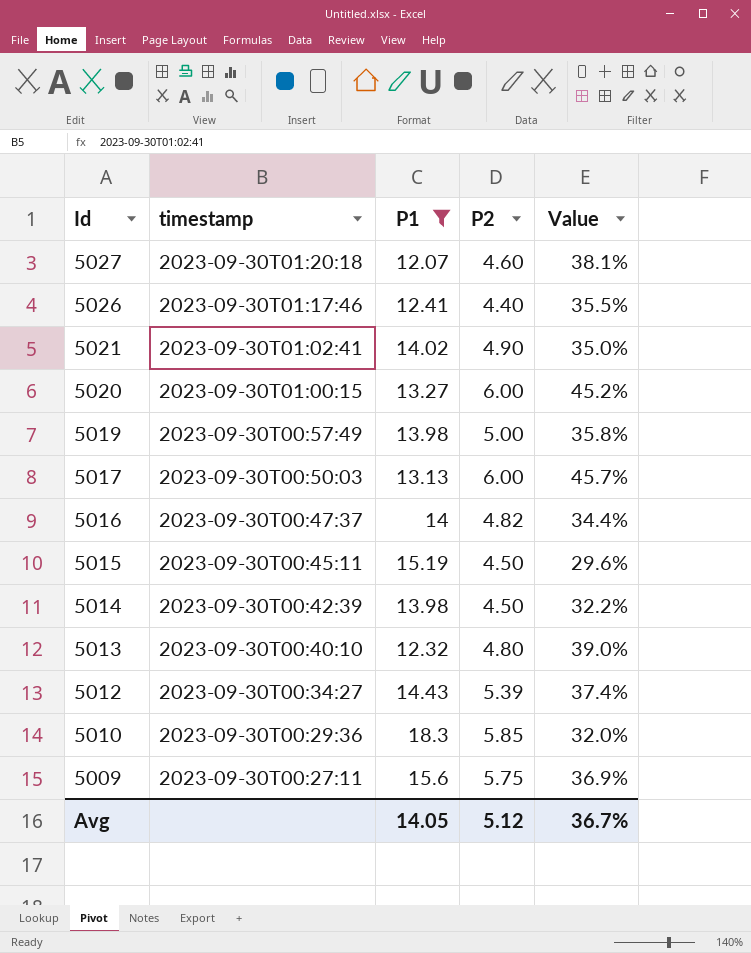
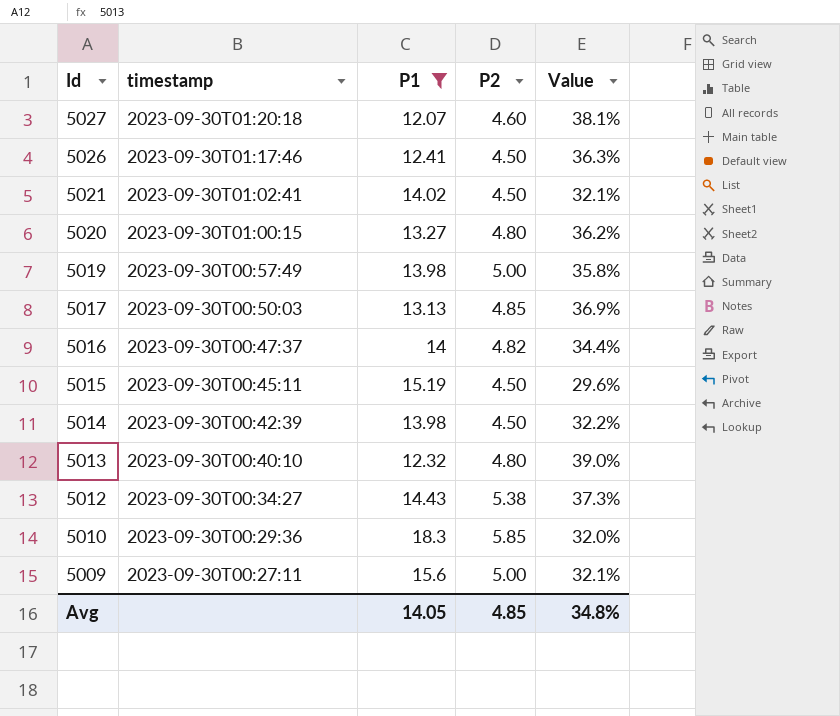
5026 | P2: 4.40 -> 4.50
5026 | Value: 35.5% -> 36.3%
5021 | P2: 4.90 -> 4.50
5021 | Value: 35.0% -> 32.1%
5020 | P2: 6.00 -> 4.80
5020 | Value: 45.2% -> 36.2%
5017 | P2: 6.00 -> 4.85
5017 | Value: 45.7% -> 36.9%
5012 | P2: 5.39 -> 5.38
5012 | Value: 37.4% -> 37.3%
5009 | P2: 5.75 -> 5.00
5009 | Value: 36.9% -> 32.1%
Avg | P2: 5.12 -> 4.85
Avg | Value: 36.7% -> 34.8%

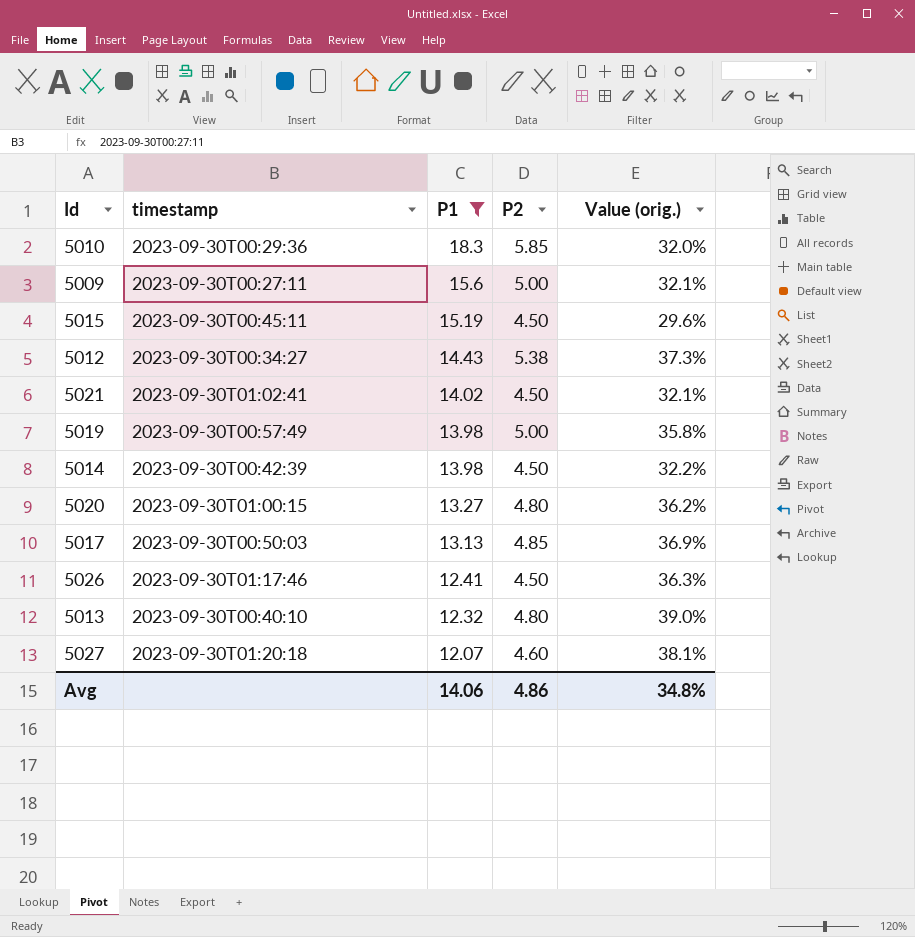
row order: Id descending -> P1 descending
column name: Value -> Value (orig.)
row 5016: 2023-09-30T00:47:37 | 14 | 4.82 | 34.4% -> none
Avg | P1: 14.05 -> 14.06
Avg | P2: 4.85 -> 4.86

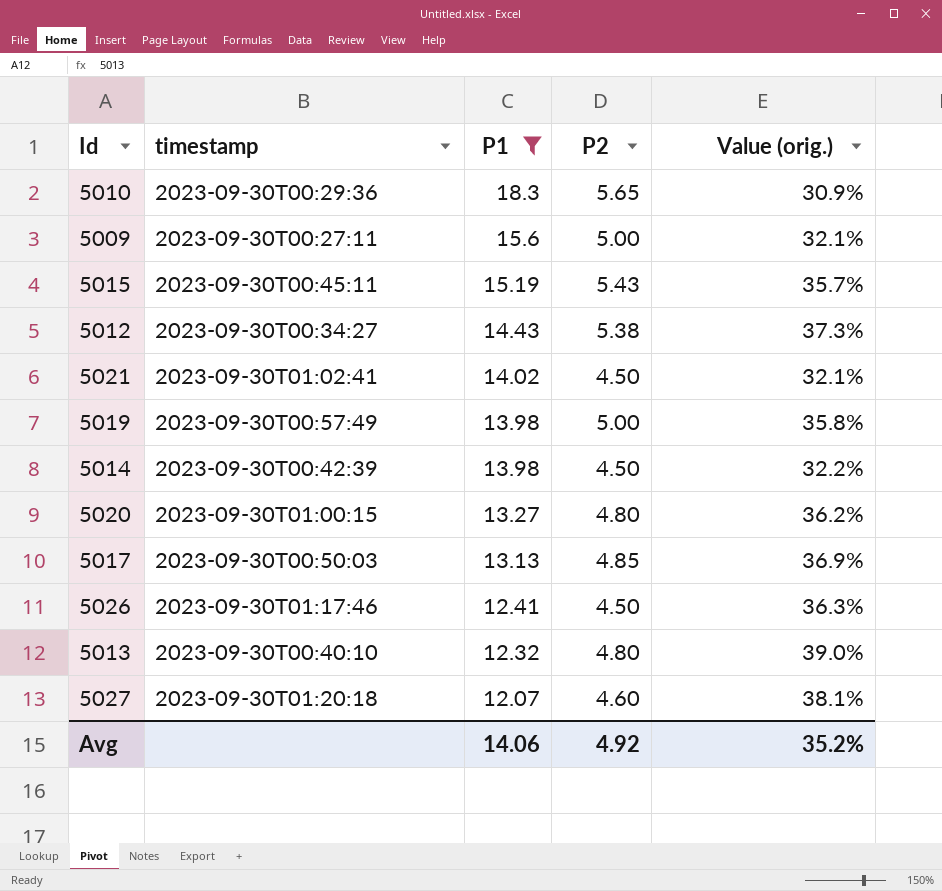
5010 | P2: 5.85 -> 5.65
5010 | Value (orig.): 32.0% -> 30.9%
5015 | P2: 4.50 -> 5.43
5015 | Value (orig.): 29.6% -> 35.7%
Avg | P2: 4.86 -> 4.92
Avg | Value (orig.): 34.8% -> 35.2%

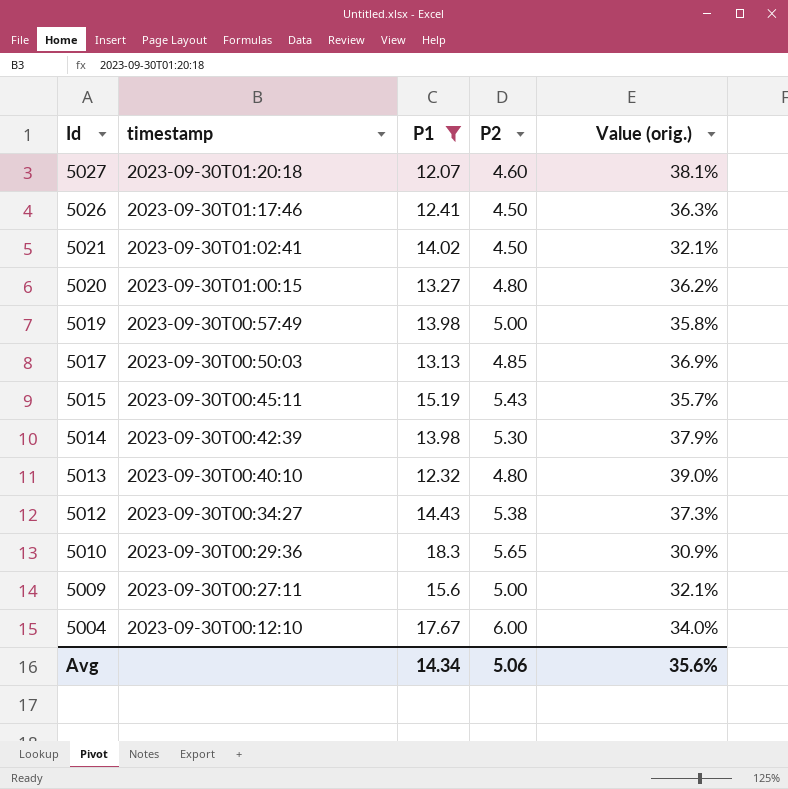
row order: P1 descending -> Id descending
5014 | P2: 4.50 -> 5.30
5014 | Value (orig.): 32.2% -> 37.9%
row 5004: none -> 2023-09-30T00:12:10 | 17.67 | 6.00 | 34.0%
Avg | P1: 14.06 -> 14.34
Avg | P2: 4.92 -> 5.06
Avg | Value (orig.): 35.2% -> 35.6%

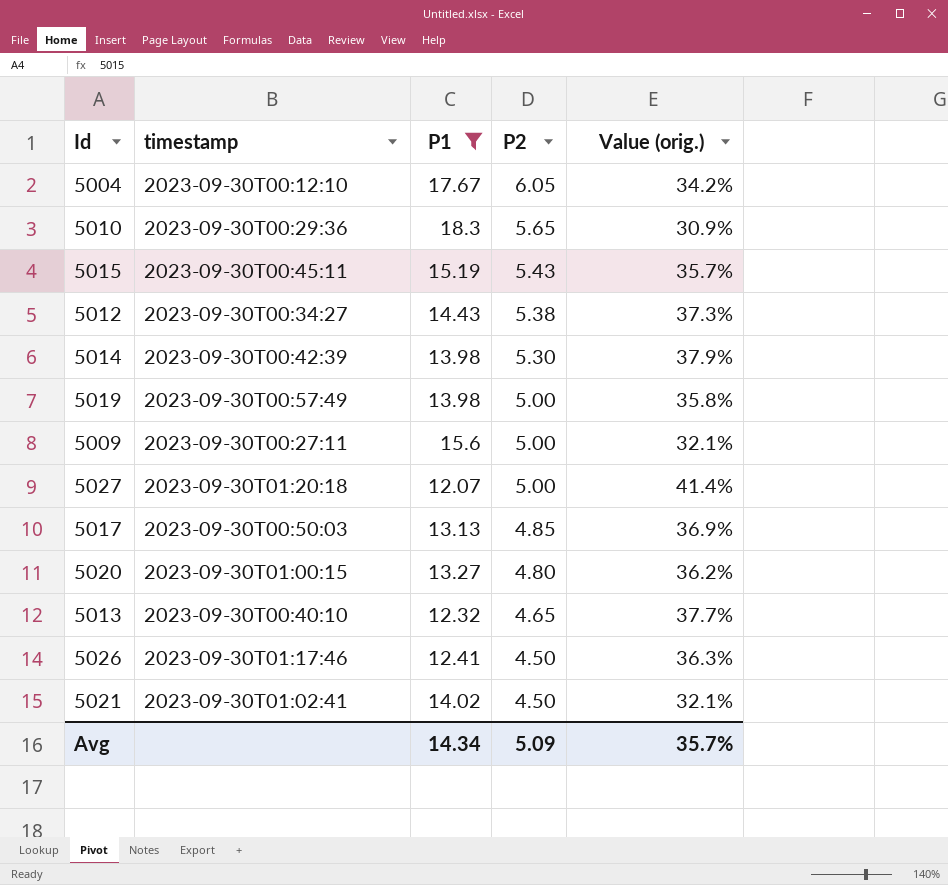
row order: Id descending -> P2 descending
5004 | P2: 6.00 -> 6.05
5004 | Value (orig.): 34.0% -> 34.2%
5027 | P2: 4.60 -> 5.00
5027 | Value (orig.): 38.1% -> 41.4%
5013 | P2: 4.80 -> 4.65
5013 | Value (orig.): 39.0% -> 37.7%
Avg | P2: 5.06 -> 5.09
Avg | Value (orig.): 35.6% -> 35.7%

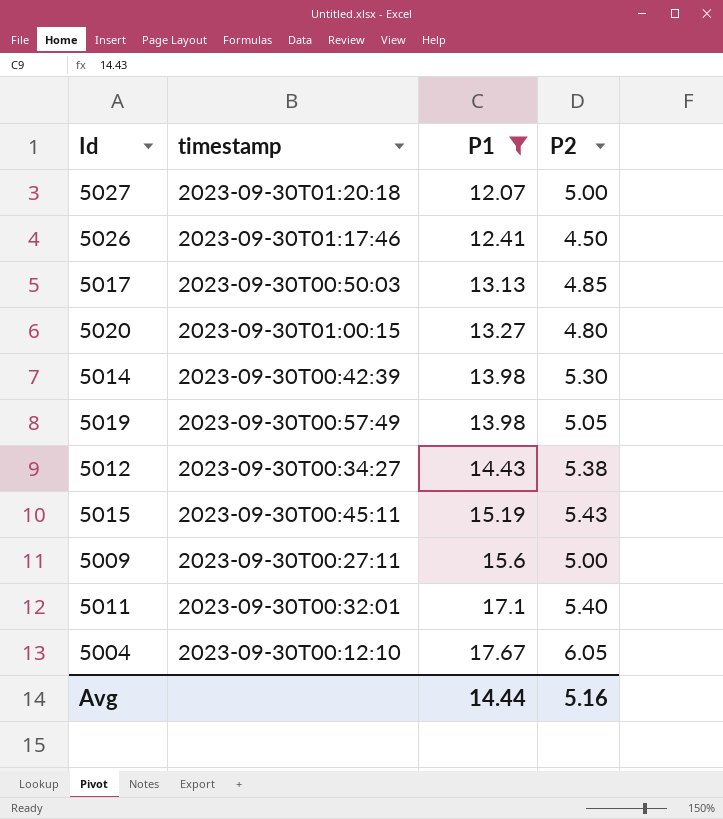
row order: P2 descending -> P1 ascending
column Value (orig.) | formula: [P2] / [P1] -> none
row 5010: 2023-09-30T00:29:36 | 18.3 | 5.65 | 30.9% -> none
row 5013: 2023-09-30T00:40:10 | 12.32 | 4.65 | 37.7% -> none
row 5021: 2023-09-30T01:02:41 | 14.02 | 4.50 | 32.1% -> none
5019 | P2: 5.00 -> 5.05
row 5011: none -> 2023-09-30T00:32:01 | 17.1 | 5.40
Avg | P1: 14.34 -> 14.44
Avg | P2: 5.09 -> 5.16

